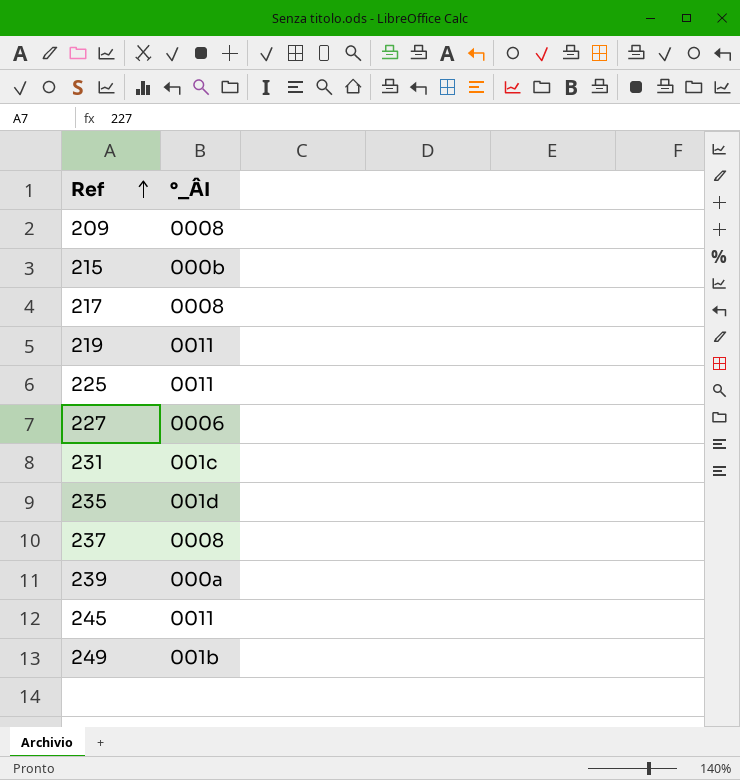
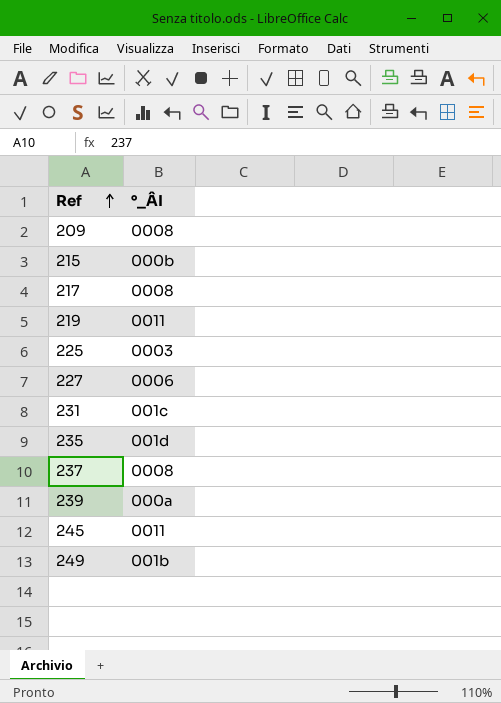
225 | °_ÂI: 0011 -> 0003

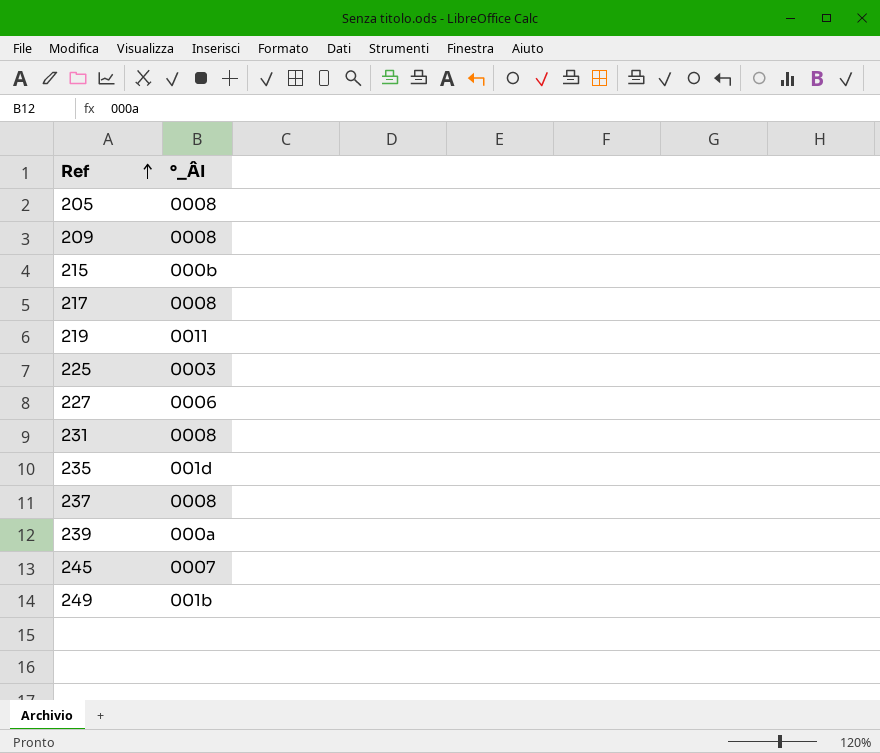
row 205: none -> 0008
231 | °_ÂI: 001c -> 0008
245 | °_ÂI: 0011 -> 0007

